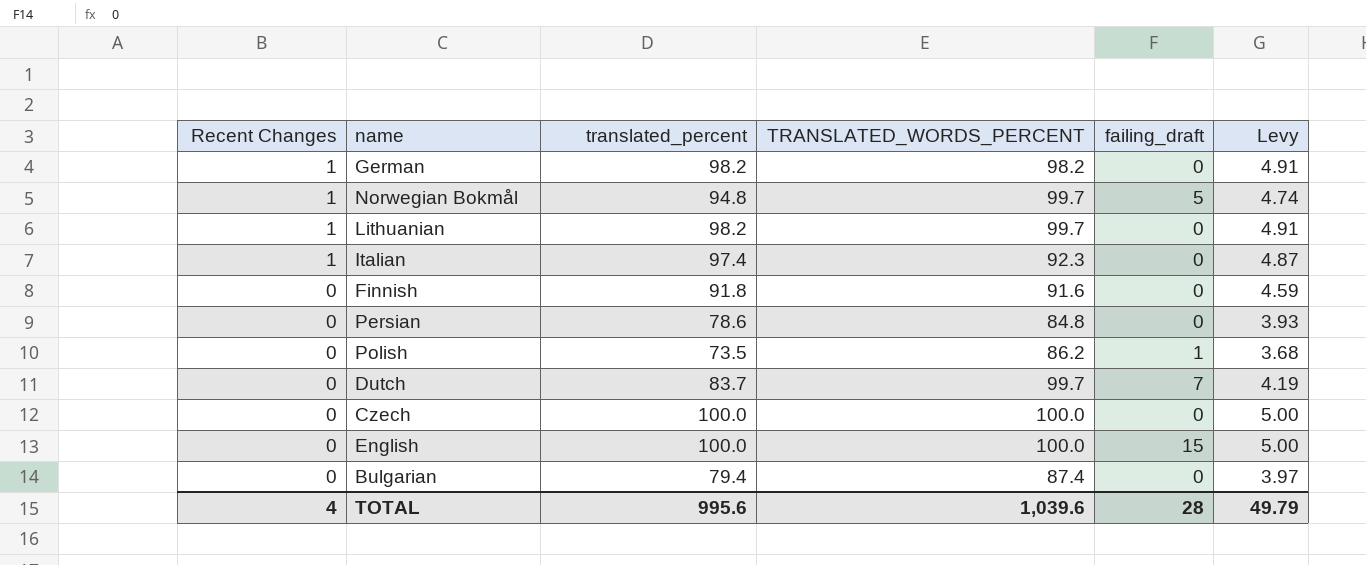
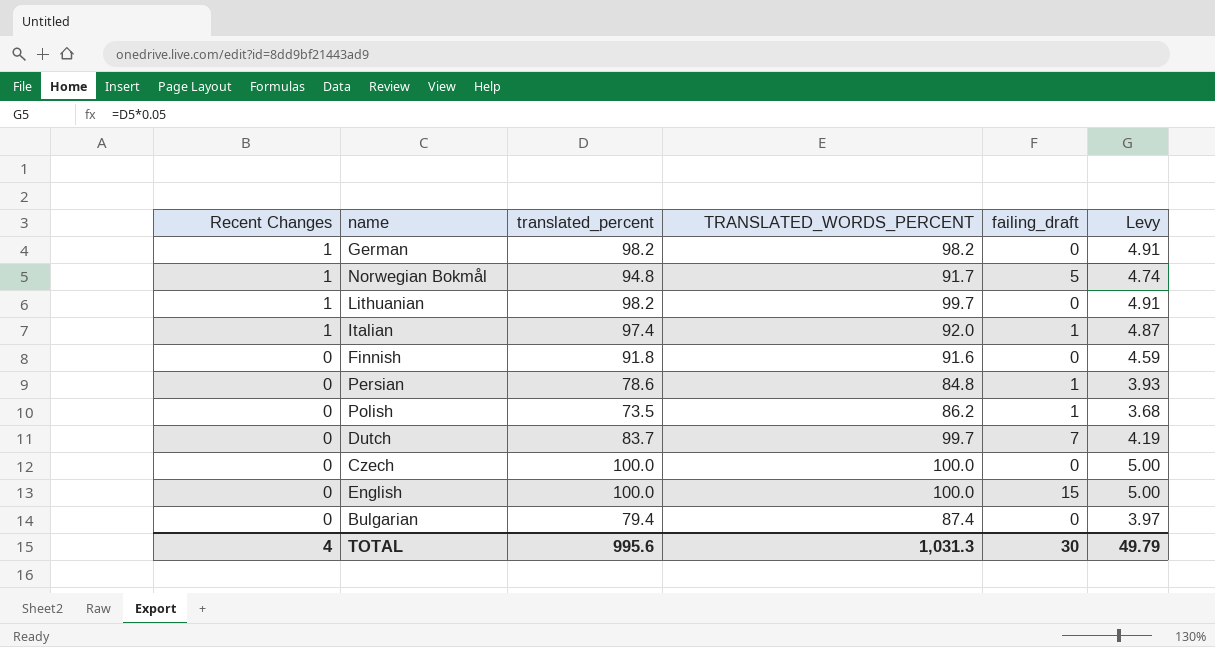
Norwegian Bokmål | TRANSLATED_WORDS_PERCENT: 99.7 -> 91.7
Italian | TRANSLATED_WORDS_PERCENT: 92.3 -> 92.0
Italian | failing_draft: 0 -> 1
Persian | failing_draft: 0 -> 1
TOTAL | TRANSLATED_WORDS_PERCENT: 1,039.6 -> 1,031.3
TOTAL | failing_draft: 28 -> 30

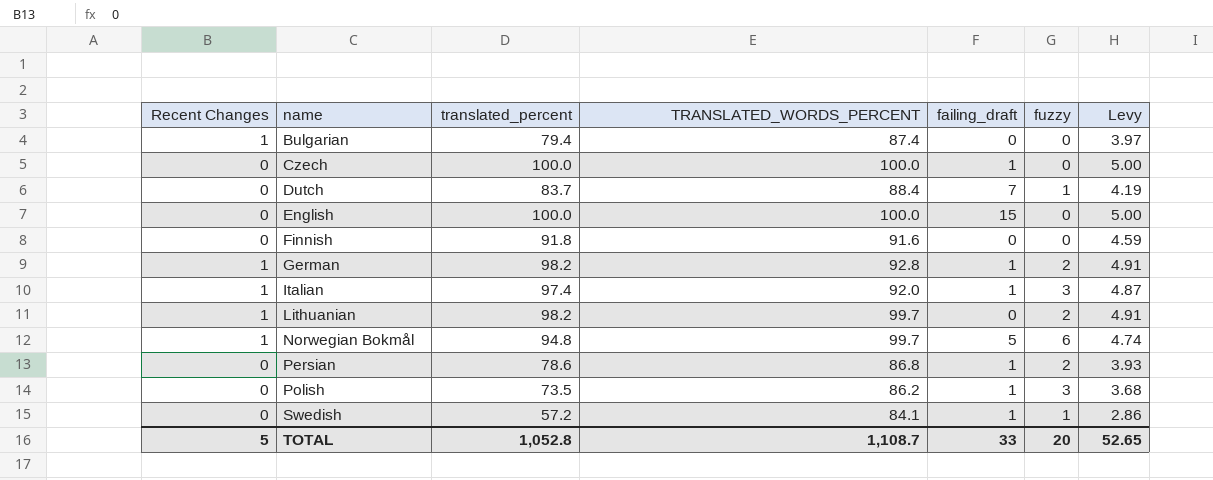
row order: Recent Changes descending -> name ascending
column fuzzy | position: none -> 6
Bulgarian | Recent Changes: 0 -> 1
Czech | failing_draft: 0 -> 1
Dutch | TRANSLATED_WORDS_PERCENT: 99.7 -> 88.4
German | TRANSLATED_WORDS_PERCENT: 98.2 -> 92.8
German | failing_draft: 0 -> 1
Norwegian Bokmål | TRANSLATED_WORDS_PERCENT: 91.7 -> 99.7
Persian | TRANSLATED_WORDS_PERCENT: 84.8 -> 86.8
row Swedish: none -> 0 | 57.2 | 84.1 | 1 | 1 | 2.86
TOTAL | Recent Changes: 4 -> 5
TOTAL | translated_percent: 995.6 -> 1,052.8
TOTAL | TRANSLATED_WORDS_PERCENT: 1,031.3 -> 1,108.7
TOTAL | failing_draft: 30 -> 33
TOTAL | Levy: 49.79 -> 52.65

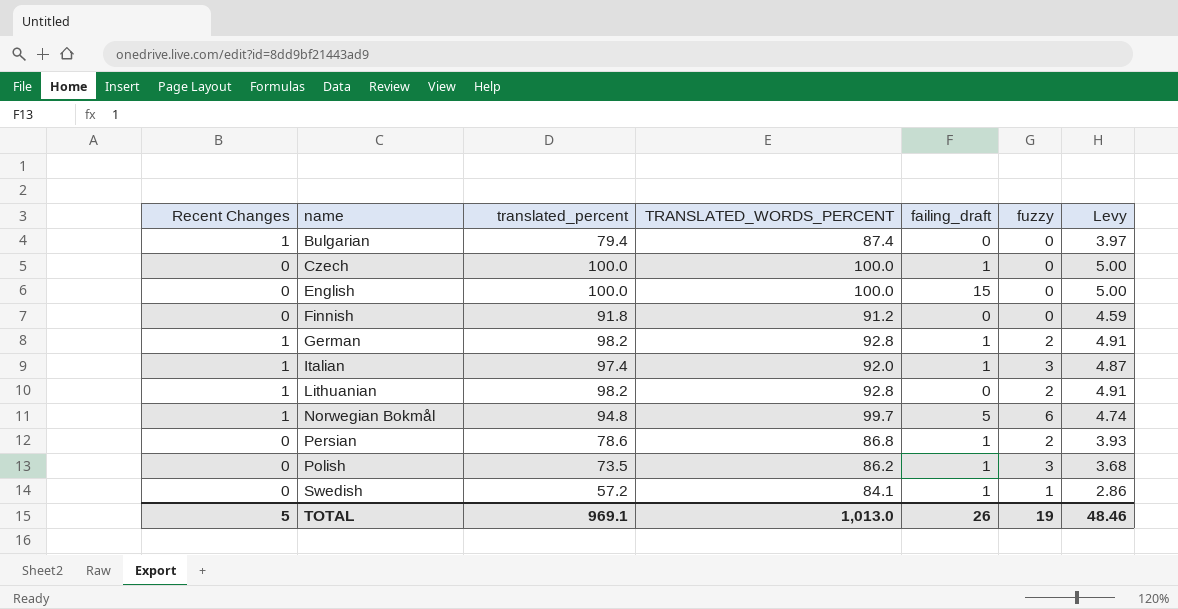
row Dutch: 0 | 83.7 | 88.4 | 7 | 1 | 4.19 -> none
Finnish | TRANSLATED_WORDS_PERCENT: 91.6 -> 91.2
Lithuanian | TRANSLATED_WORDS_PERCENT: 99.7 -> 92.8
TOTAL | translated_percent: 1,052.8 -> 969.1
TOTAL | TRANSLATED_WORDS_PERCENT: 1,108.7 -> 1,013.0
TOTAL | failing_draft: 33 -> 26
TOTAL | fuzzy: 20 -> 19
TOTAL | Levy: 52.65 -> 48.46

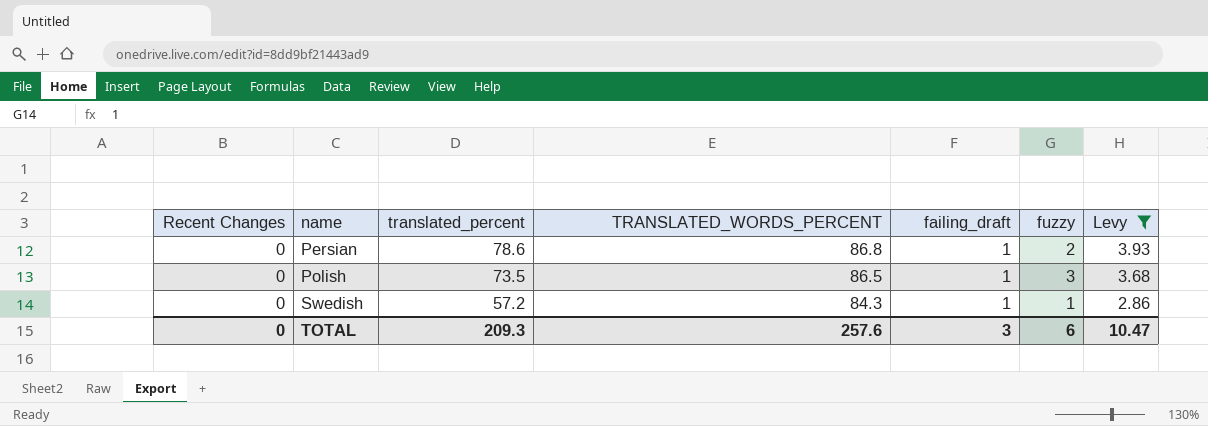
filter: none -> Levy <= 3.93
Polish | TRANSLATED_WORDS_PERCENT: 86.2 -> 86.5
Swedish | TRANSLATED_WORDS_PERCENT: 84.1 -> 84.3
TOTAL | Recent Changes: 5 -> 0
TOTAL | translated_percent: 969.1 -> 209.3
TOTAL | TRANSLATED_WORDS_PERCENT: 1,013.0 -> 257.6
TOTAL | failing_draft: 26 -> 3
TOTAL | fuzzy: 19 -> 6
TOTAL | Levy: 48.46 -> 10.47

